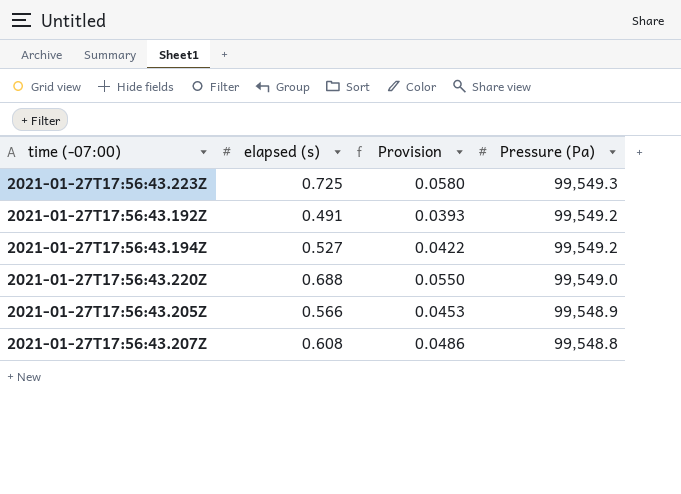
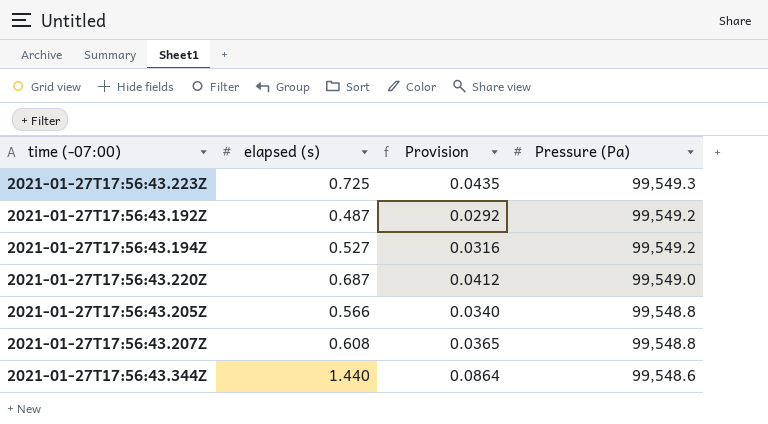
column Provision | formula: [elapsed (s)] * 0.08 -> [elapsed (s)] * 0.06
2021-01-27T17:56:43.192Z | elapsed (s): 0.491 -> 0.487
2021-01-27T17:56:43.220Z | elapsed (s): 0.688 -> 0.687
2021-01-27T17:56:43.205Z | Pressure (Pa): 99,548.9 -> 99,548.8
row 2021-01-27T17:56:43.344Z: none -> 1.440 | 0.0864 | 99,548.6

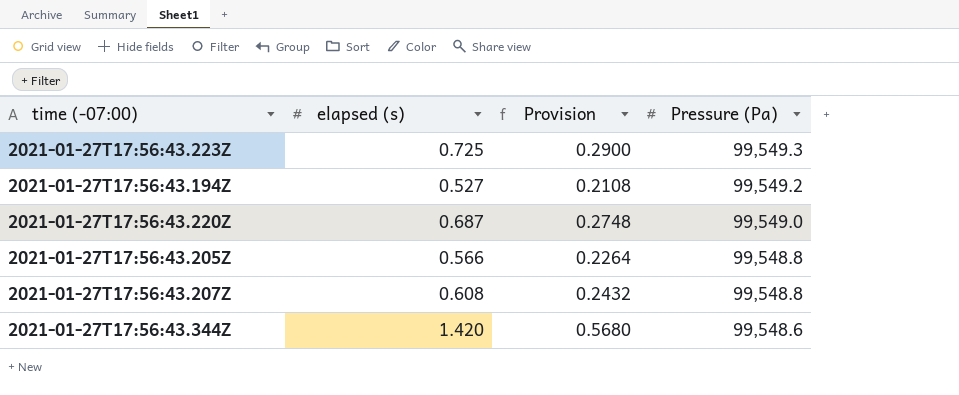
column Provision | formula: [elapsed (s)] * 0.06 -> [elapsed (s)] * 0.4
row 2021-01-27T17:56:43.192Z: 0.487 | 0.0292 | 99,549.2 -> none
2021-01-27T17:56:43.344Z | elapsed (s): 1.440 -> 1.420

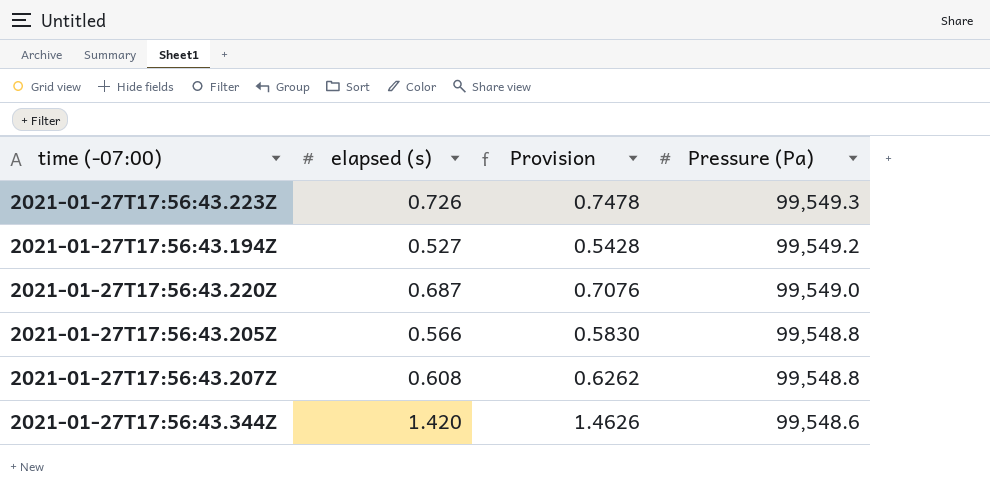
column Provision | formula: [elapsed (s)] * 0.4 -> [elapsed (s)] * 1.03
2021-01-27T17:56:43.223Z | elapsed (s): 0.725 -> 0.726

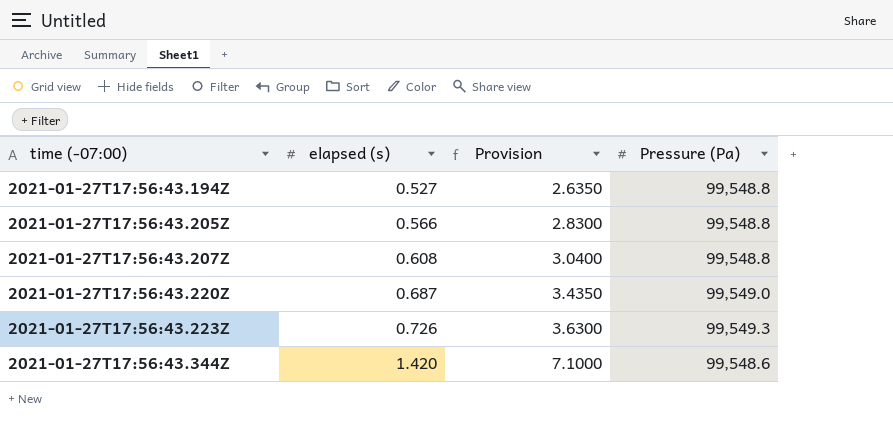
row order: Pressure (Pa) descending -> time (-07:00) ascending
column Provision | formula: [elapsed (s)] * 1.03 -> [elapsed (s)] * 5
2021-01-27T17:56:43.194Z | Pressure (Pa): 99,549.2 -> 99,548.8

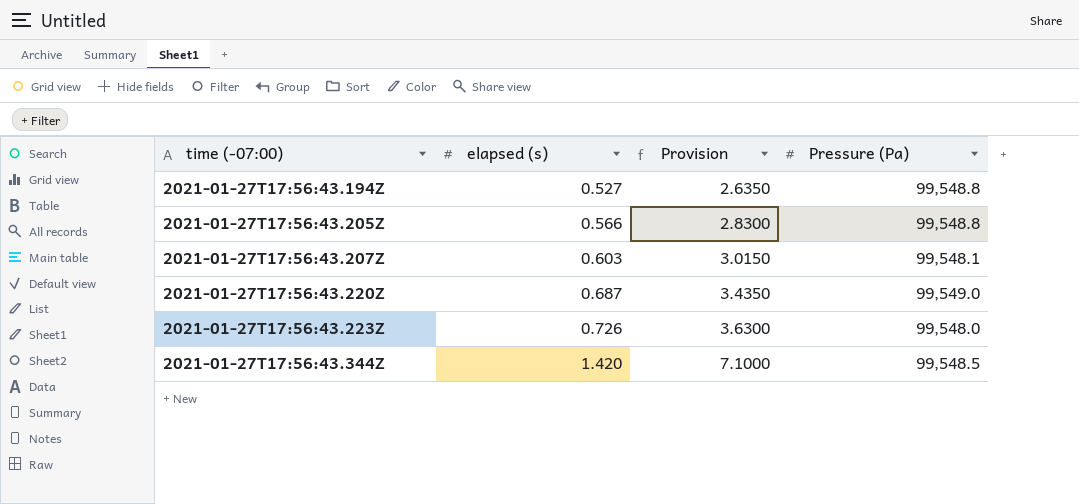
2021-01-27T17:56:43.207Z | elapsed (s): 0.608 -> 0.603
2021-01-27T17:56:43.207Z | Provision: 3.0400 -> 3.0150
2021-01-27T17:56:43.207Z | Pressure (Pa): 99,548.8 -> 99,548.1
2021-01-27T17:56:43.223Z | Pressure (Pa): 99,549.3 -> 99,548.0
2021-01-27T17:56:43.344Z | Pressure (Pa): 99,548.6 -> 99,548.5

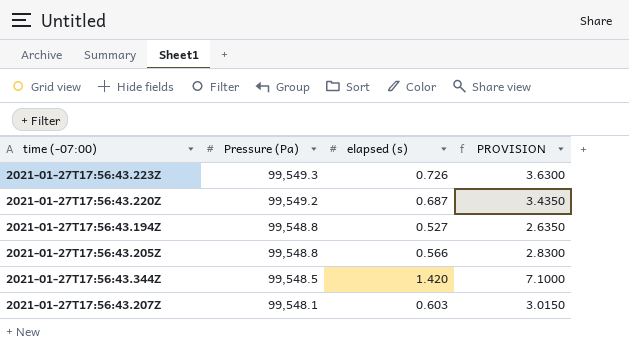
row order: time (-07:00) ascending -> Pressure (Pa) descending
column Pressure (Pa) | position: 4 -> 2
column name: Provision -> PROVISION
2021-01-27T17:56:43.223Z | Pressure (Pa): 99,548.0 -> 99,549.3
2021-01-27T17:56:43.220Z | Pressure (Pa): 99,549.0 -> 99,549.2

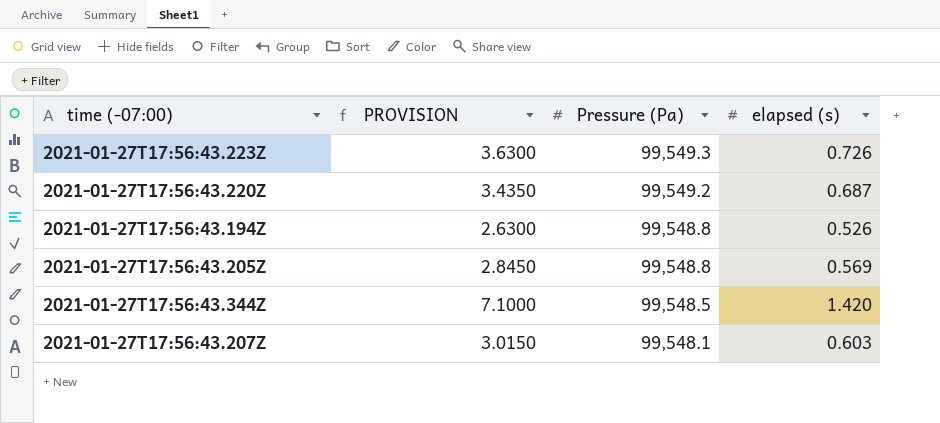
column PROVISION | position: 4 -> 2
2021-01-27T17:56:43.194Z | PROVISION: 2.6350 -> 2.6300
2021-01-27T17:56:43.194Z | elapsed (s): 0.527 -> 0.526
2021-01-27T17:56:43.205Z | PROVISION: 2.8300 -> 2.8450
2021-01-27T17:56:43.205Z | elapsed (s): 0.566 -> 0.569

